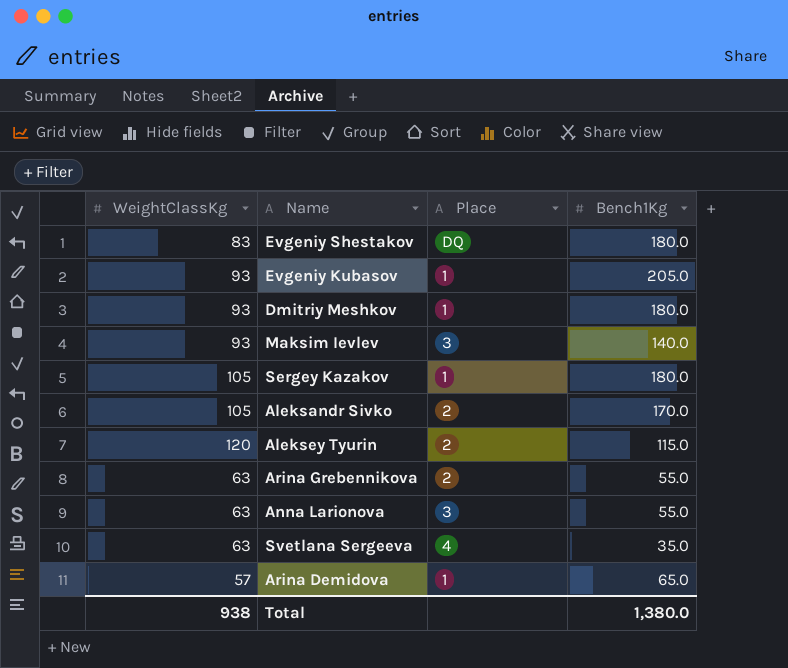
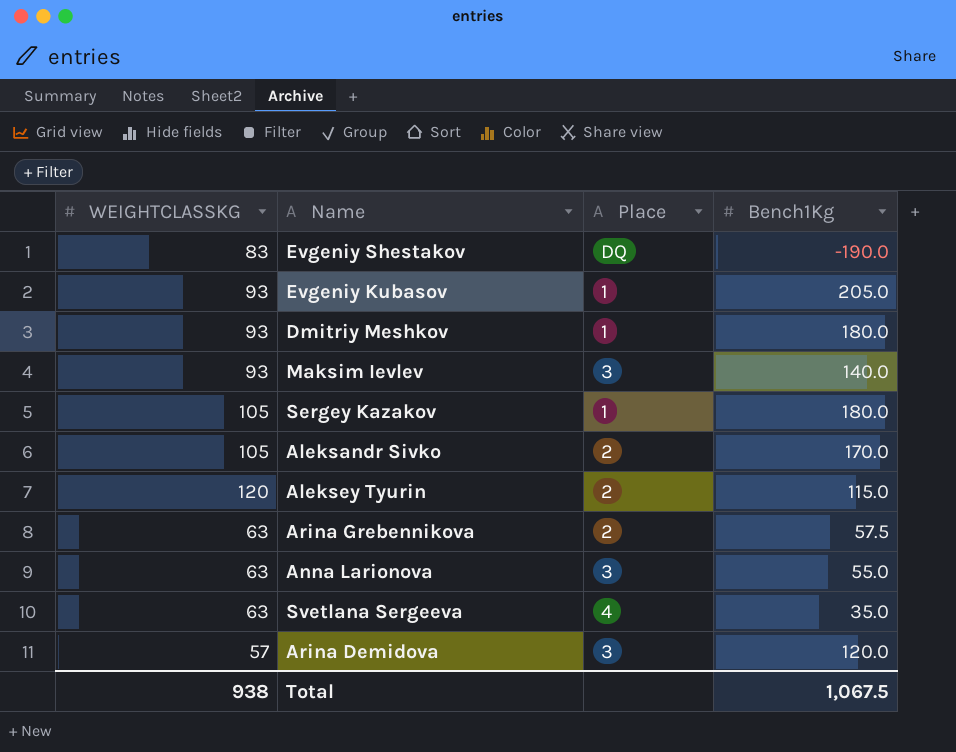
column name: WeightClassKg -> WEIGHTCLASSKG
Evgeniy Shestakov | Bench1Kg: 180.0 -> -190.0
Arina Grebennikova | Bench1Kg: 55.0 -> 57.5
Arina Demidova | Place: 1 -> 3
Arina Demidova | Bench1Kg: 65.0 -> 120.0
Total | Bench1Kg: 1,380.0 -> 1,067.5

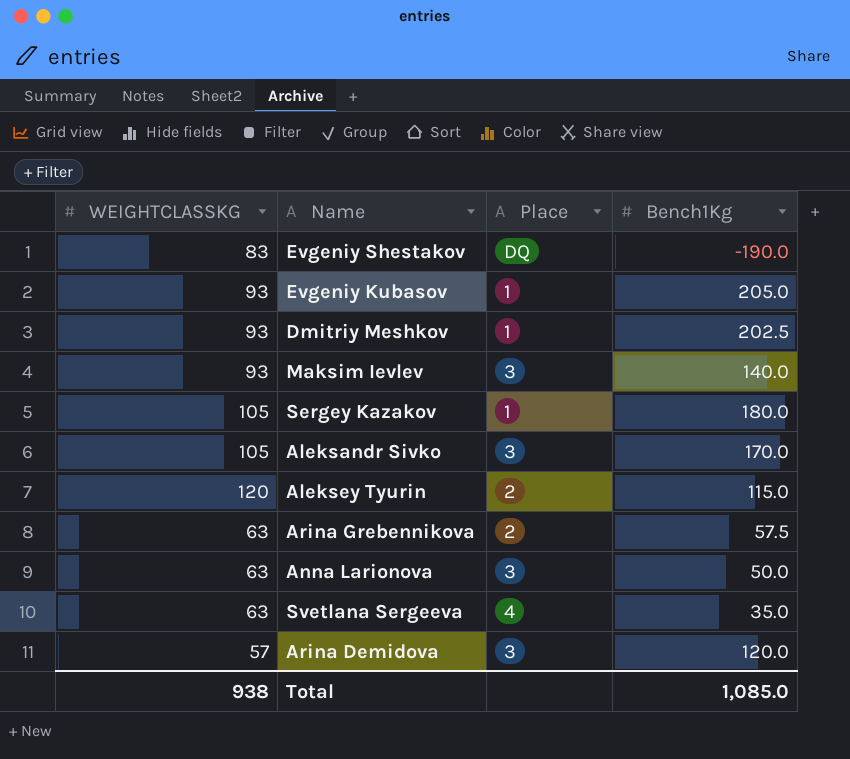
Dmitriy Meshkov | Bench1Kg: 180.0 -> 202.5
Aleksandr Sivko | Place: 2 -> 3
Anna Larionova | Bench1Kg: 55.0 -> 50.0
Total | Bench1Kg: 1,067.5 -> 1,085.0

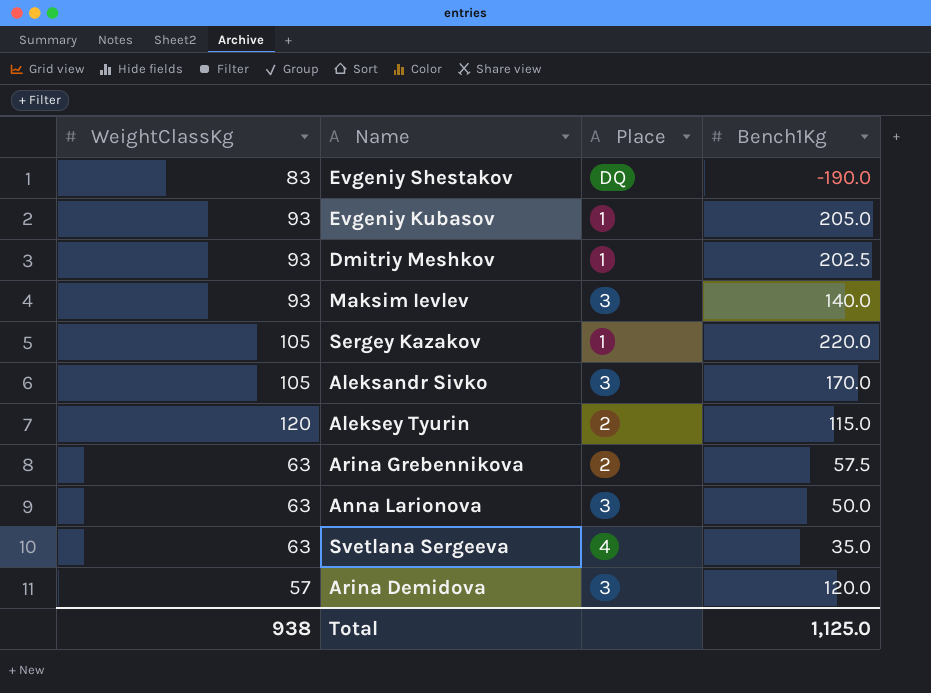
column name: WEIGHTCLASSKG -> WeightClassKg
Sergey Kazakov | Bench1Kg: 180.0 -> 220.0
Total | Bench1Kg: 1,085.0 -> 1,125.0

